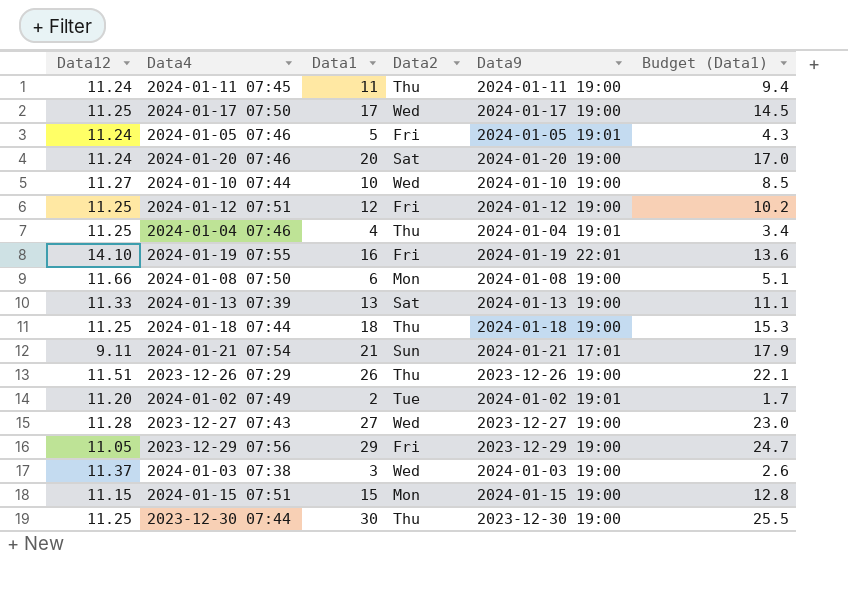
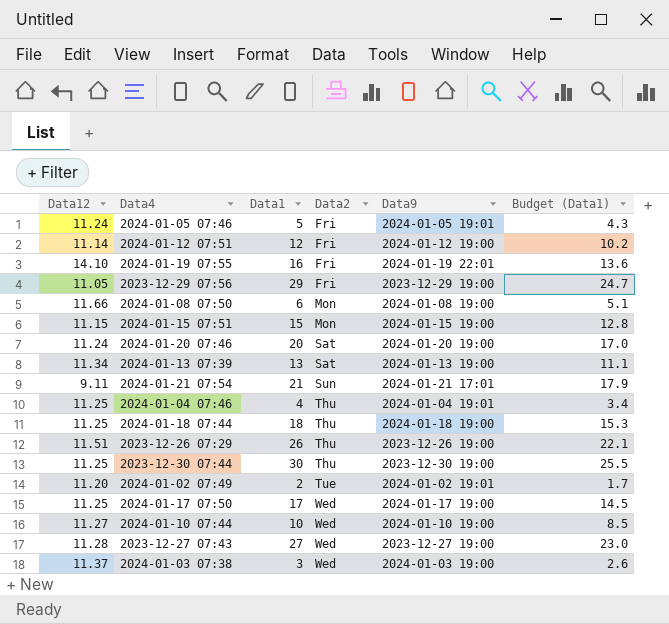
row order: none -> Data2 ascending
row 2024-01-11 07:45: 11.24 | 11 | Thu | 2024-01-11 19:00 | 9.4 -> none
2024-01-12 07:51 | Data12: 11.25 -> 11.14
2024-01-13 07:39 | Data12: 11.33 -> 11.34

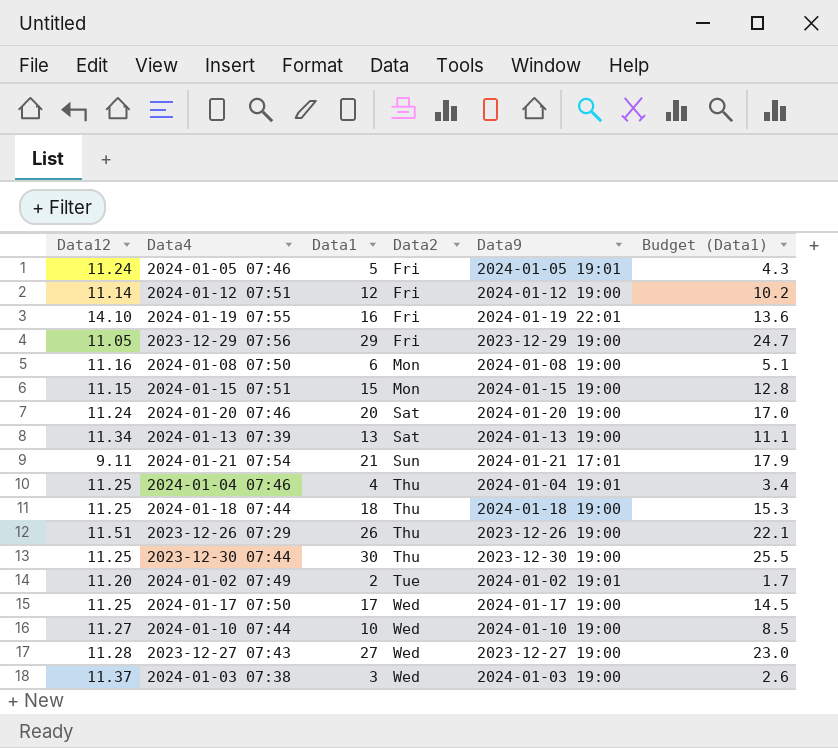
2024-01-08 07:50 | Data12: 11.66 -> 11.16

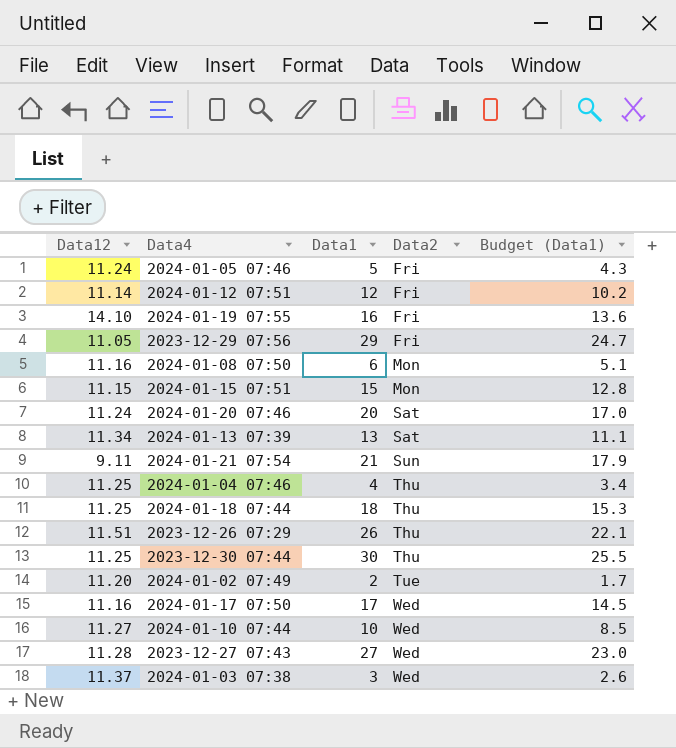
column Data9 | position: 5 -> none
2024-01-17 07:50 | Data12: 11.25 -> 11.16

